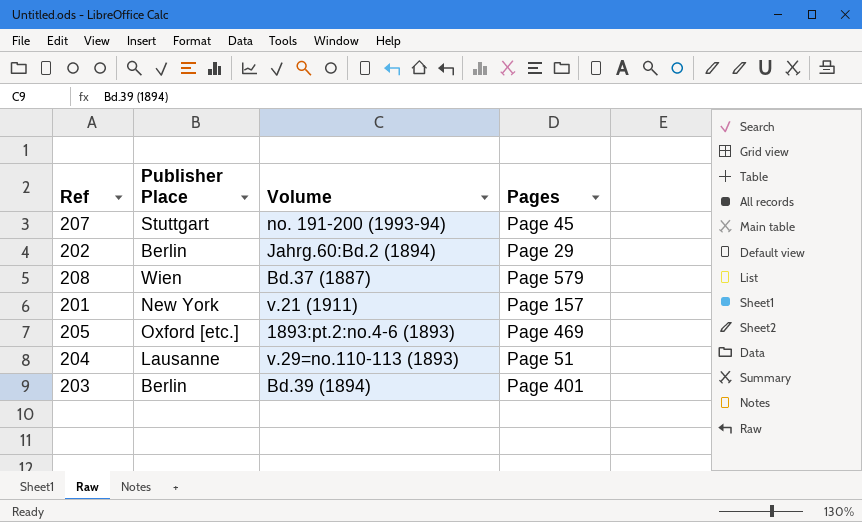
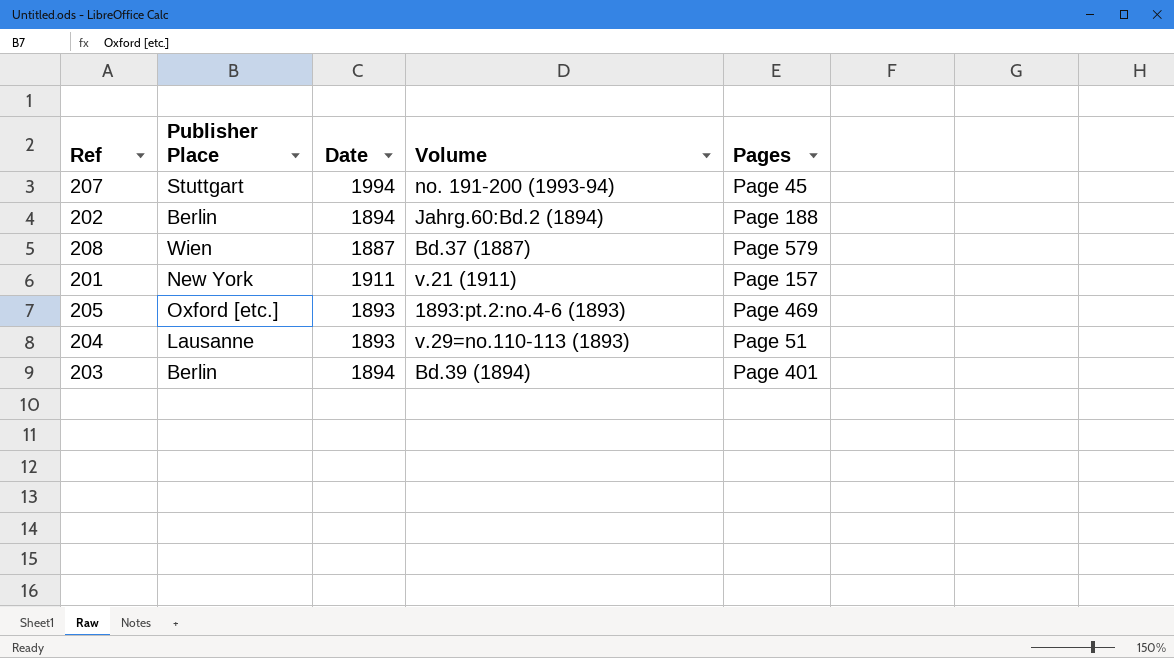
column Date | position: none -> 3
202 | Pages: Page 29 -> Page 188

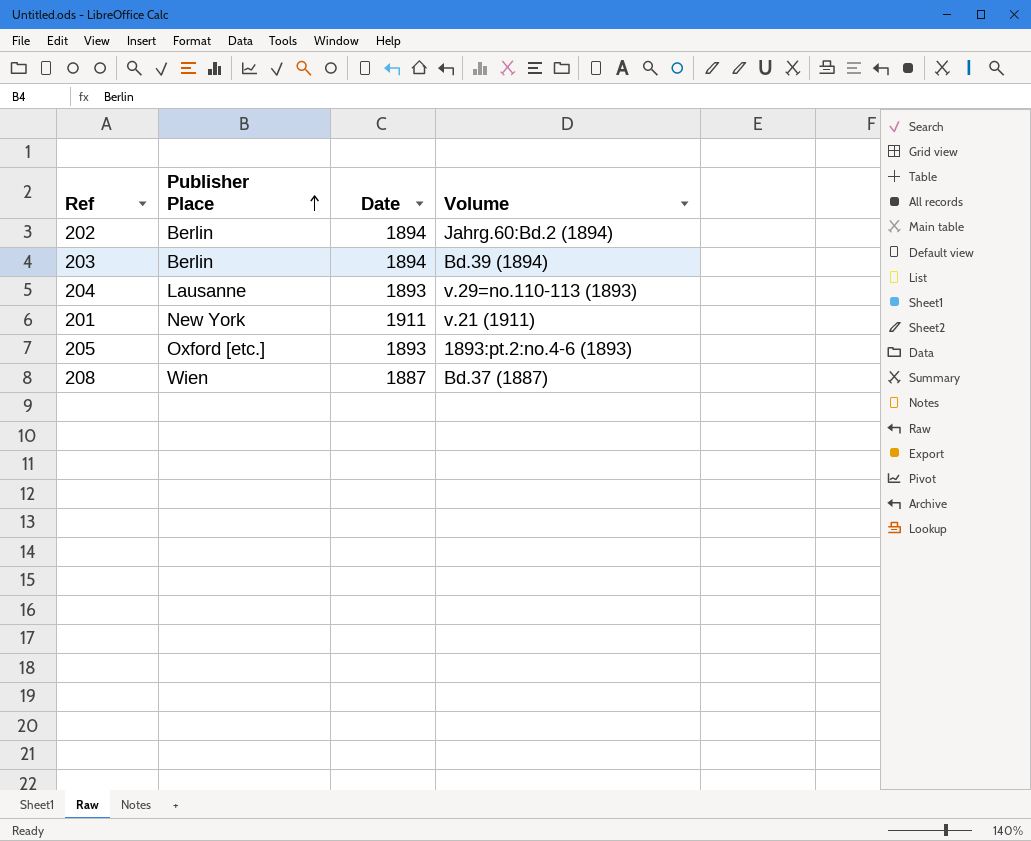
row order: none -> Publisher Place ascending
column Pages | position: 5 -> none
row 207: Stuttgart | 1994 | no. 191-200 (1993-94) | Page 45 -> none

